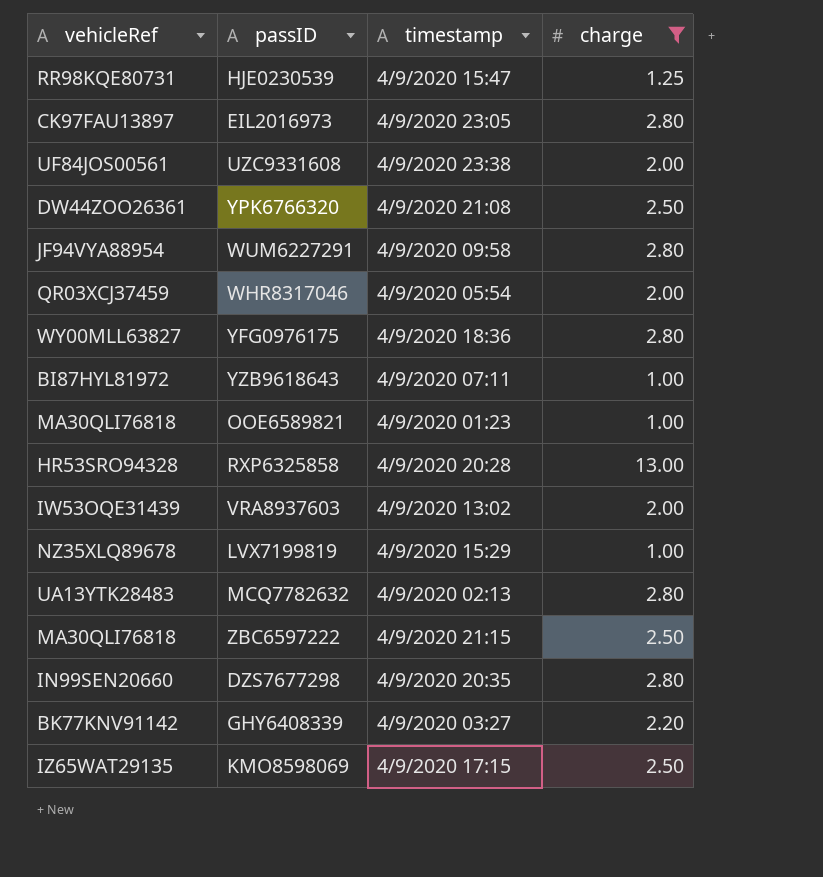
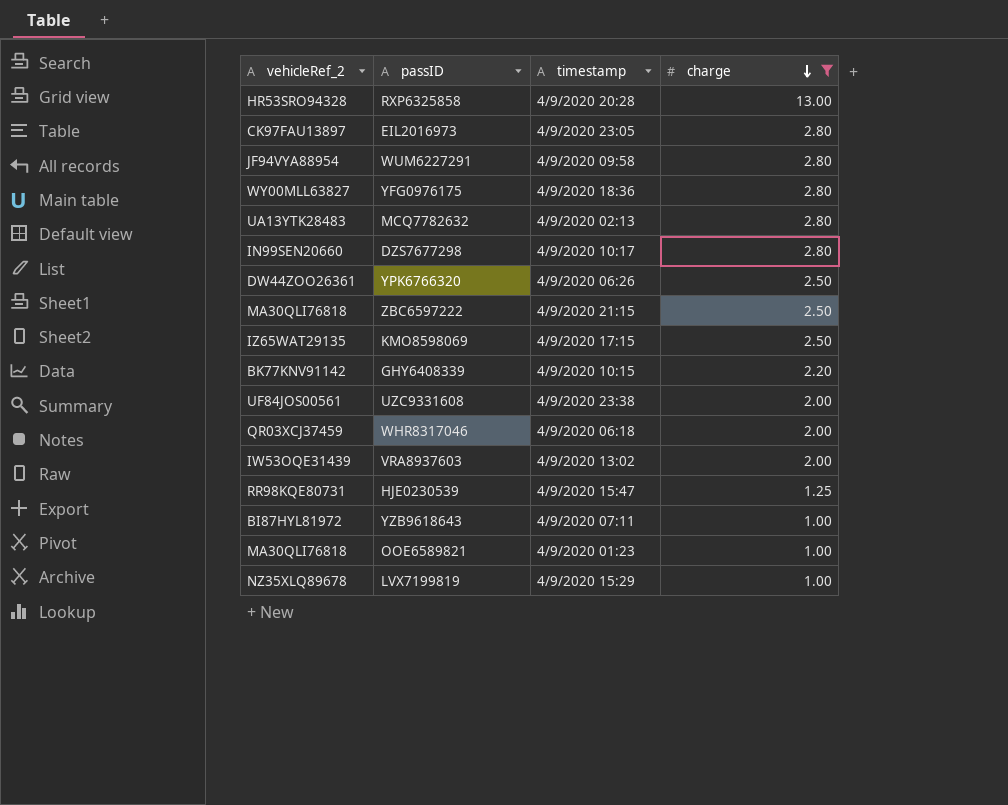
row order: none -> charge descending
column name: vehicleRef -> vehicleRef_2
DZS7677298 | timestamp: 4/9/2020 20:35 -> 4/9/2020 10:17
YPK6766320 | timestamp: 4/9/2020 21:08 -> 4/9/2020 06:26
GHY6408339 | timestamp: 4/9/2020 03:27 -> 4/9/2020 10:15
WHR8317046 | timestamp: 4/9/2020 05:54 -> 4/9/2020 06:18

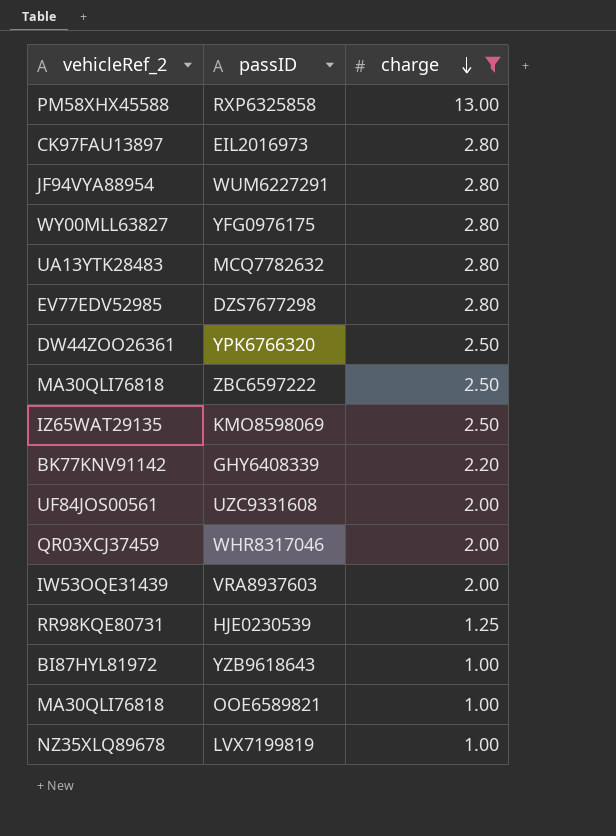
column timestamp | position: 3 -> none
RXP6325858 | vehicleRef_2: HR53SRO94328 -> PM58XHX45588
DZS7677298 | vehicleRef_2: IN99SEN20660 -> EV77EDV52985

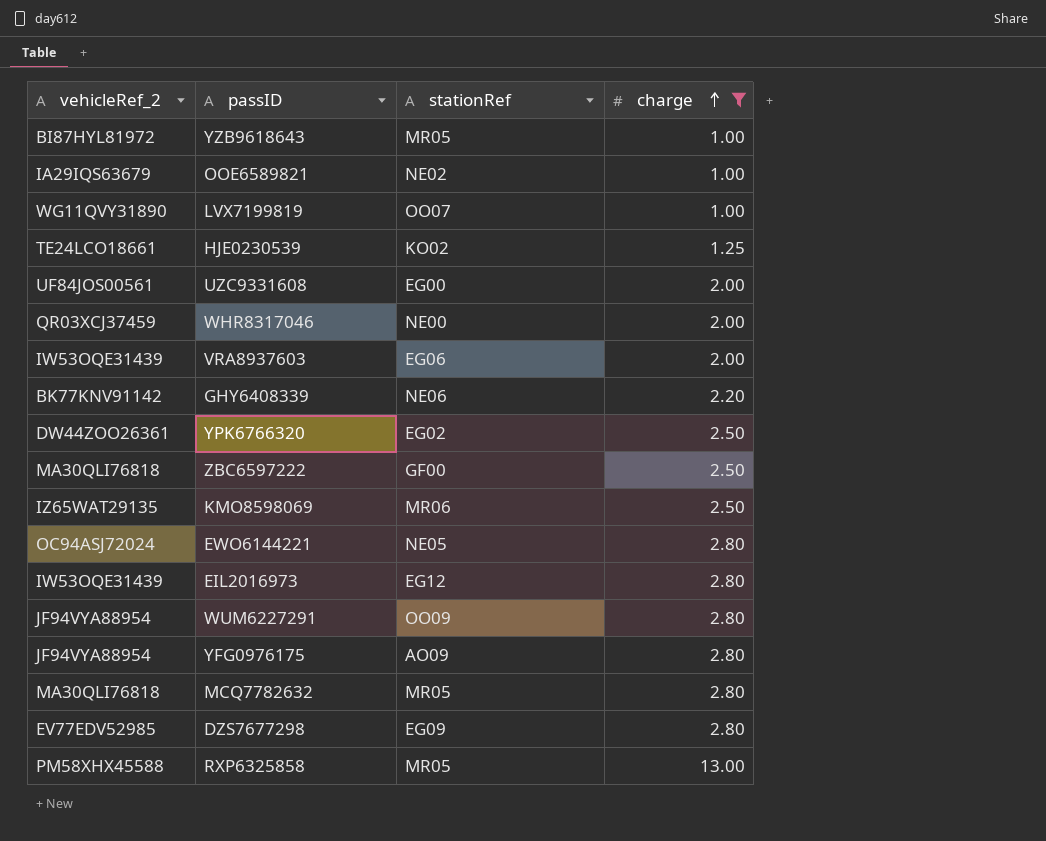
row order: charge descending -> charge ascending
column stationRef | position: none -> 3
OOE6589821 | vehicleRef_2: MA30QLI76818 -> IA29IQS63679
LVX7199819 | vehicleRef_2: NZ35XLQ89678 -> WG11QVY31890
HJE0230539 | vehicleRef_2: RR98KQE80731 -> TE24LCO18661
row EWO6144221: none -> OC94ASJ72024 | NE05 | 2.80
EIL2016973 | vehicleRef_2: CK97FAU13897 -> IW53OQE31439
YFG0976175 | vehicleRef_2: WY00MLL63827 -> JF94VYA88954
MCQ7782632 | vehicleRef_2: UA13YTK28483 -> MA30QLI76818

